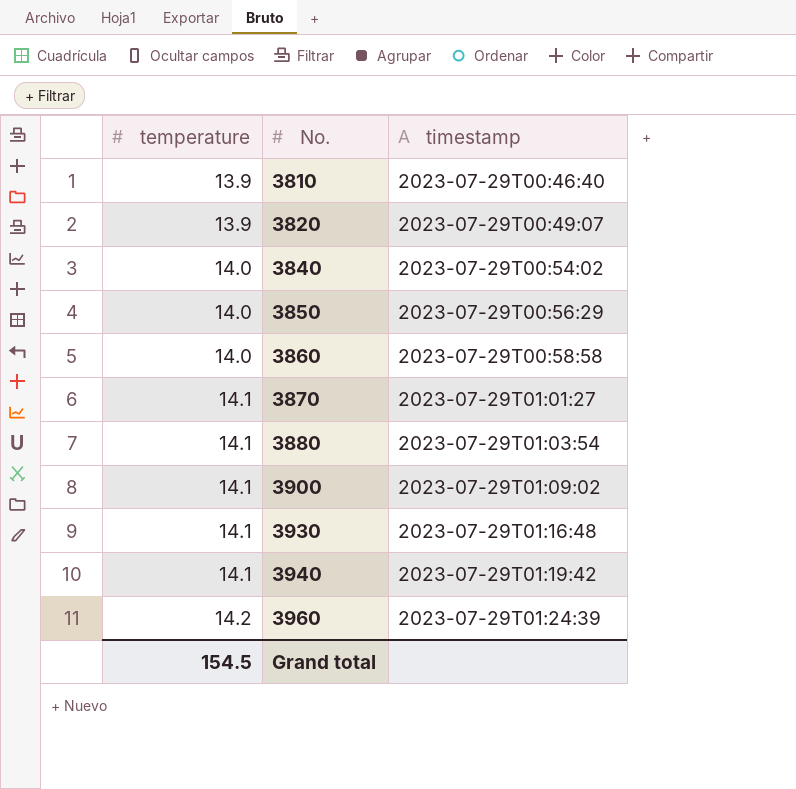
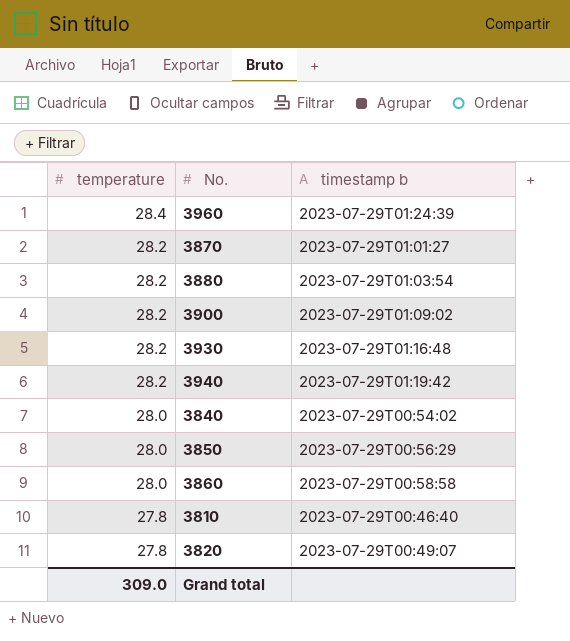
row order: temperature ascending -> temperature descending
column name: timestamp -> timestamp b
3960 | temperature: 14.2 -> 28.4
3870 | temperature: 14.1 -> 28.2
3880 | temperature: 14.1 -> 28.2
3900 | temperature: 14.1 -> 28.2
3930 | temperature: 14.1 -> 28.2
3940 | temperature: 14.1 -> 28.2
3840 | temperature: 14.0 -> 28.0
3850 | temperature: 14.0 -> 28.0
3860 | temperature: 14.0 -> 28.0
3810 | temperature: 13.9 -> 27.8
3820 | temperature: 13.9 -> 27.8
Grand total | temperature: 154.5 -> 309.0

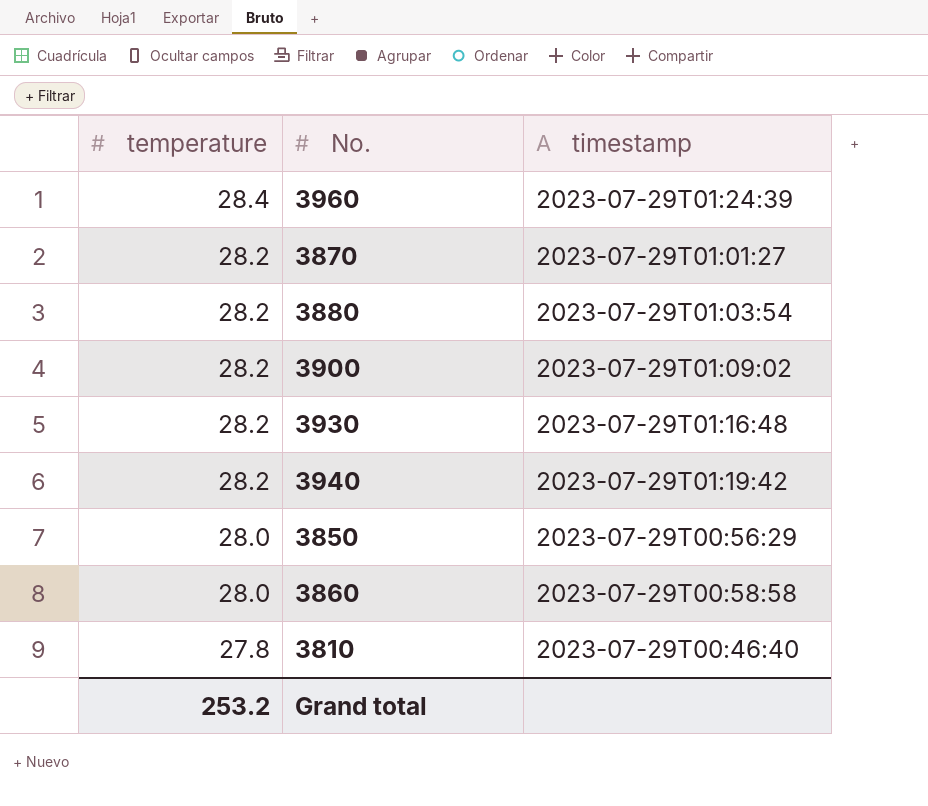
column name: timestamp b -> timestamp
row 3840: 28.0 | 2023-07-29T00:54:02 -> none
row 3820: 27.8 | 2023-07-29T00:49:07 -> none
Grand total | temperature: 309.0 -> 253.2

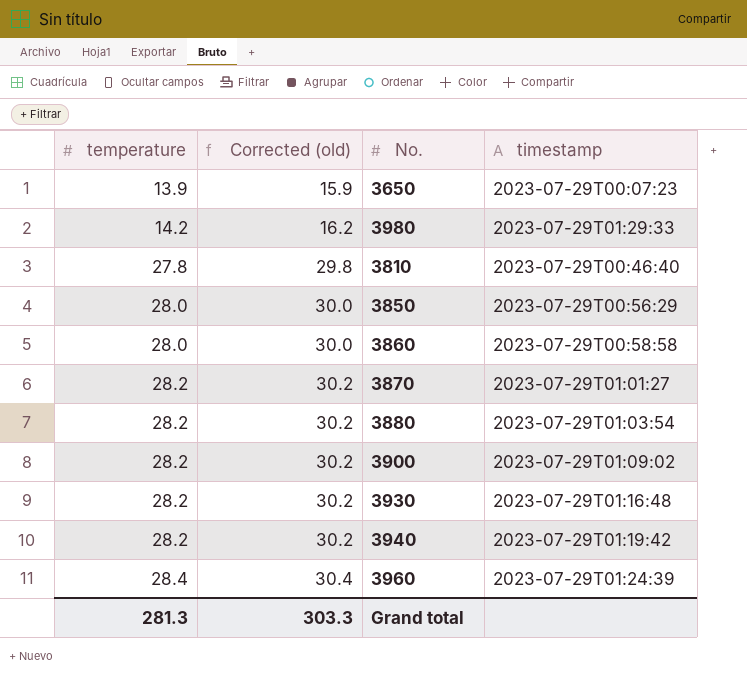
row order: temperature descending -> temperature ascending
column Corrected (old) | formula: none -> [temperature] + 2
row 3650: none -> 13.9 | 15.9 | 2023-07-29T00:07:23
row 3980: none -> 14.2 | 16.2 | 2023-07-29T01:29:33
Grand total | temperature: 253.2 -> 281.3

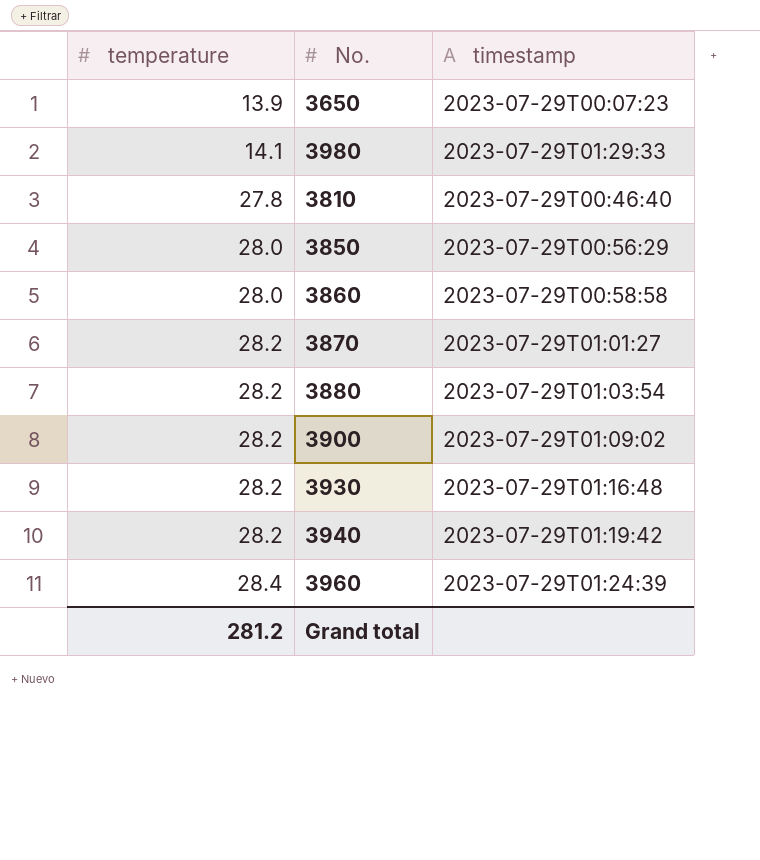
column Corrected (old) | formula: [temperature] + 2 -> none
3980 | temperature: 14.2 -> 14.1
Grand total | temperature: 281.3 -> 281.2

